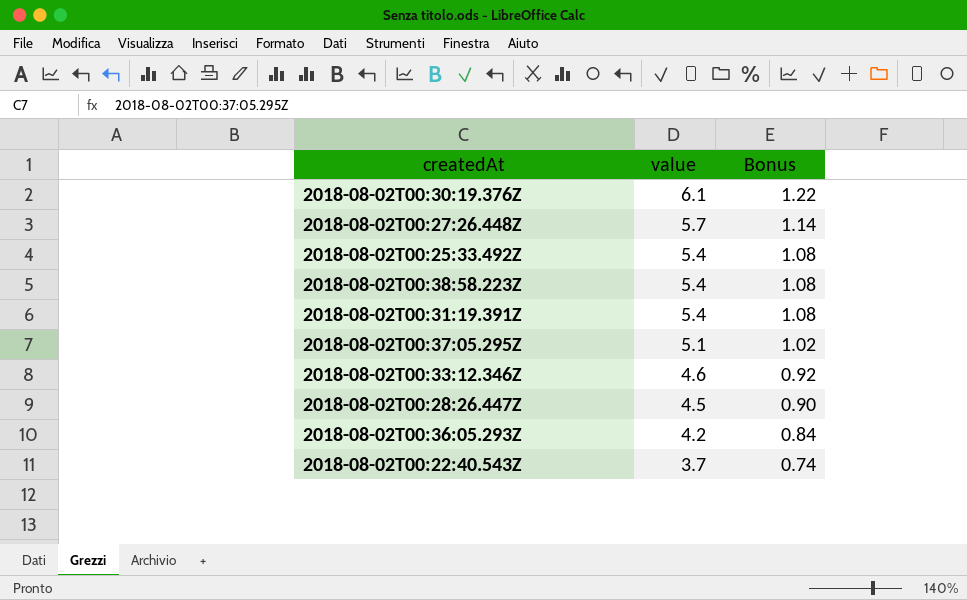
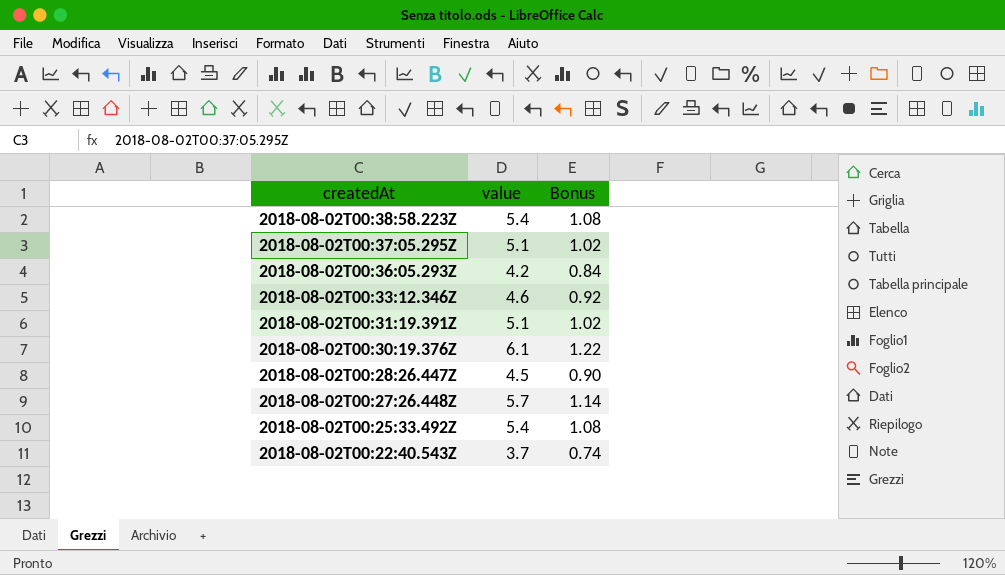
row order: value descending -> createdAt descending
2018-08-02T00:31:19.391Z | value: 5.4 -> 5.1
2018-08-02T00:31:19.391Z | Bonus: 1.08 -> 1.02

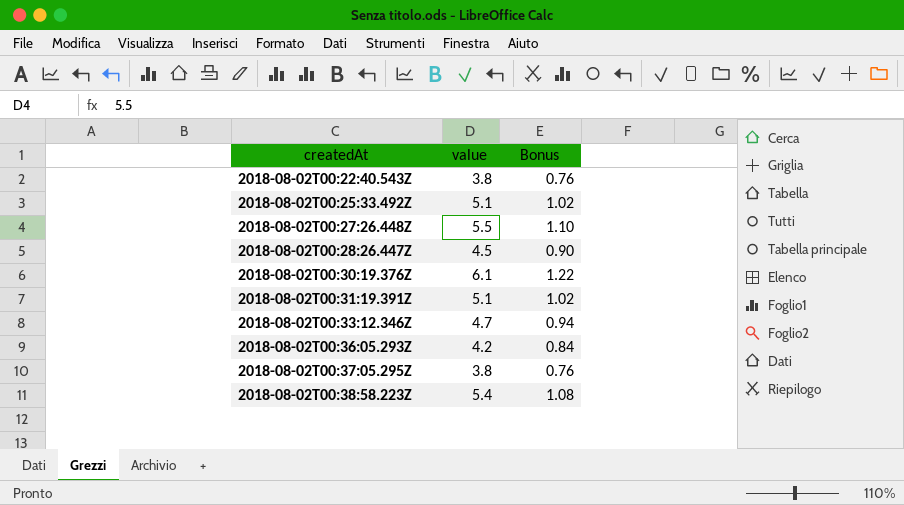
row order: createdAt descending -> createdAt ascending
2018-08-02T00:22:40.543Z | value: 3.7 -> 3.8
2018-08-02T00:22:40.543Z | Bonus: 0.74 -> 0.76
2018-08-02T00:25:33.492Z | value: 5.4 -> 5.1
2018-08-02T00:25:33.492Z | Bonus: 1.08 -> 1.02
2018-08-02T00:27:26.448Z | value: 5.7 -> 5.5
2018-08-02T00:27:26.448Z | Bonus: 1.14 -> 1.10
2018-08-02T00:33:12.346Z | value: 4.6 -> 4.7
2018-08-02T00:33:12.346Z | Bonus: 0.92 -> 0.94
2018-08-02T00:37:05.295Z | value: 5.1 -> 3.8
2018-08-02T00:37:05.295Z | Bonus: 1.02 -> 0.76

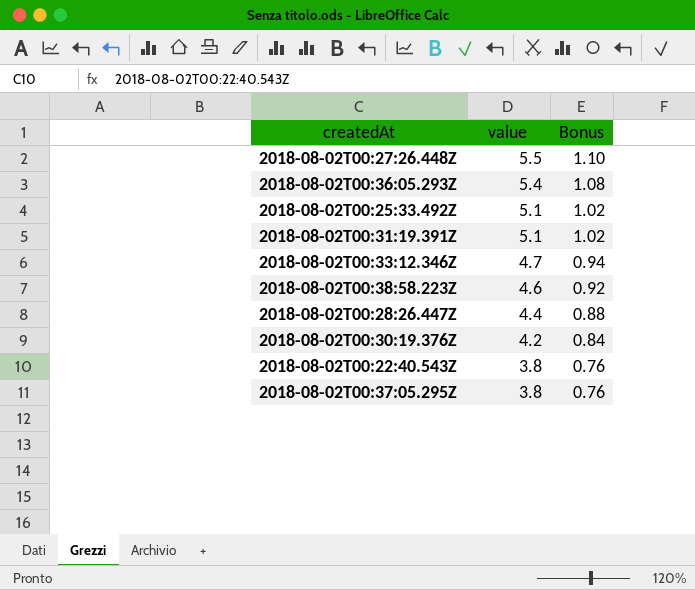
row order: createdAt ascending -> value descending
2018-08-02T00:36:05.293Z | value: 4.2 -> 5.4
2018-08-02T00:36:05.293Z | Bonus: 0.84 -> 1.08
2018-08-02T00:38:58.223Z | value: 5.4 -> 4.6
2018-08-02T00:38:58.223Z | Bonus: 1.08 -> 0.92
2018-08-02T00:28:26.447Z | value: 4.5 -> 4.4
2018-08-02T00:28:26.447Z | Bonus: 0.90 -> 0.88
2018-08-02T00:30:19.376Z | value: 6.1 -> 4.2
2018-08-02T00:30:19.376Z | Bonus: 1.22 -> 0.84

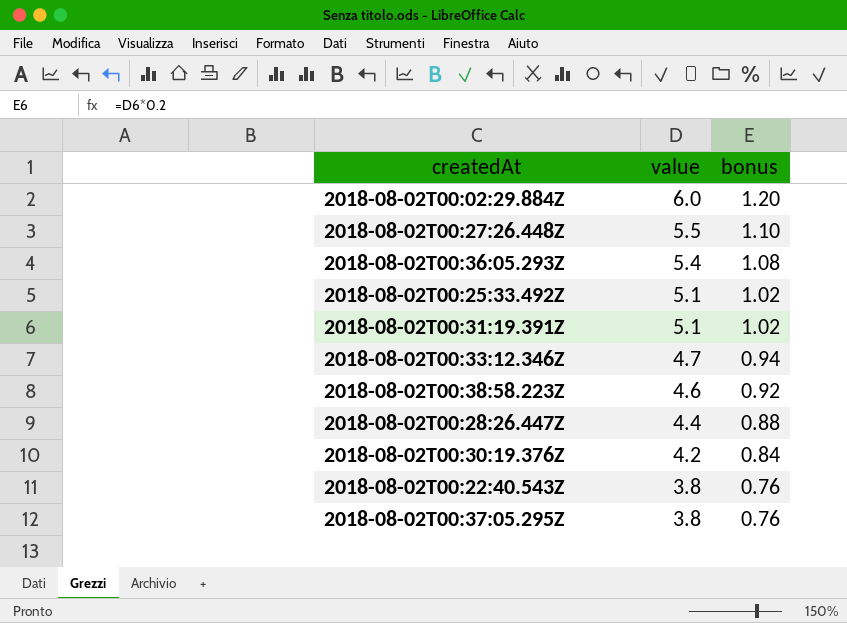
column name: Bonus -> bonus
row 2018-08-02T00:02:29.884Z: none -> 6.0 | 1.20

